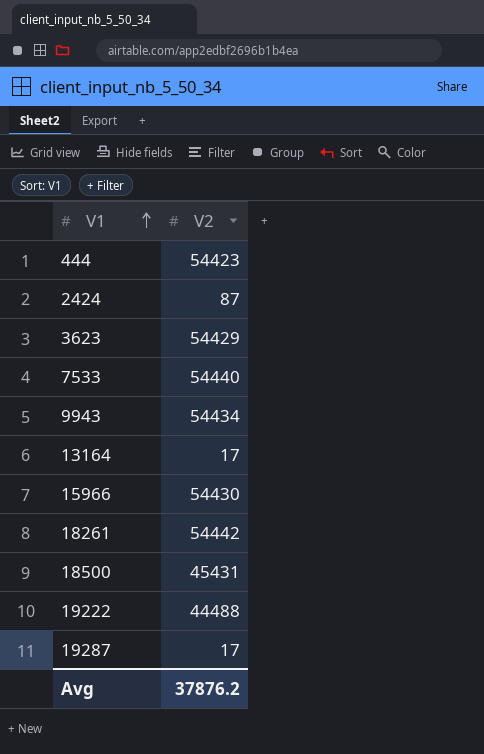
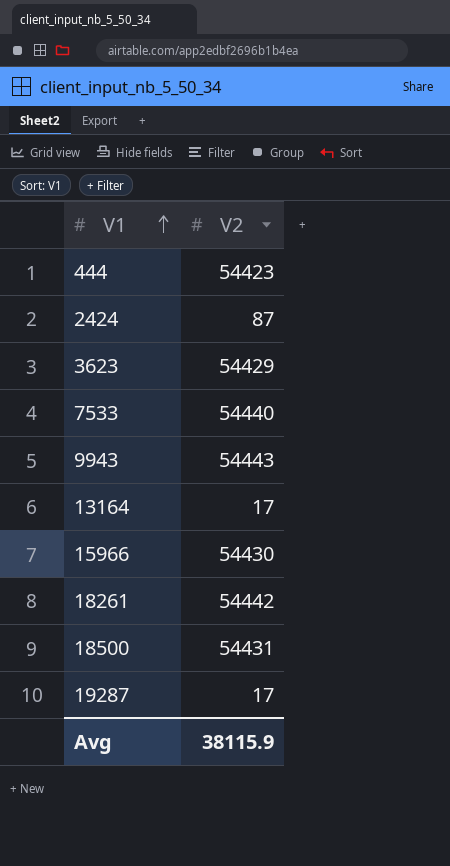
row 19222: 44488 -> none
9943 | V2: 54434 -> 54443
18500 | V2: 45431 -> 54431
Avg | V2: 37876.2 -> 38115.9

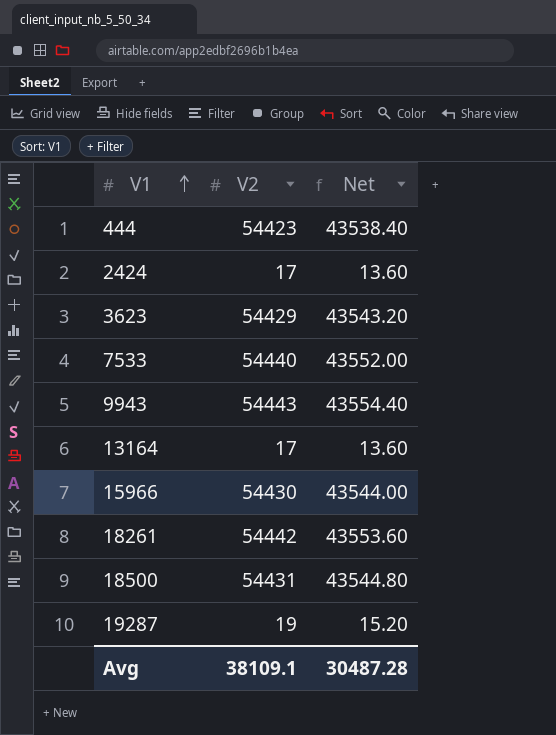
column Net | formula: none -> [V2] * 0.8
2424 | V2: 87 -> 17
19287 | V2: 17 -> 19
Avg | V2: 38115.9 -> 38109.1

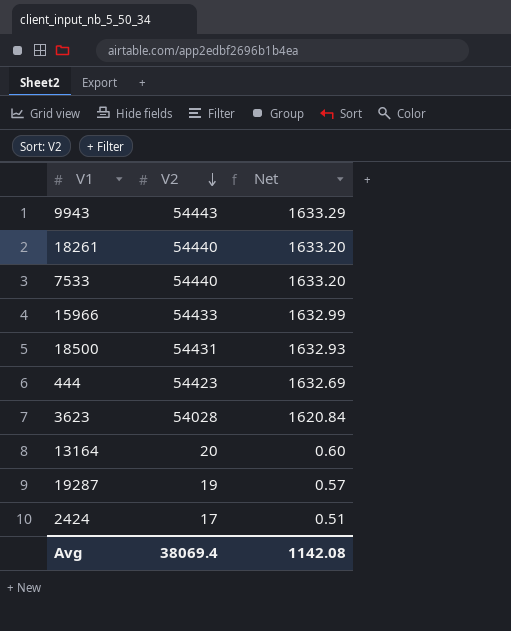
row order: V1 ascending -> V2 descending
column Net | formula: [V2] * 0.8 -> [V2] * 0.03
18261 | V2: 54442 -> 54440
15966 | V2: 54430 -> 54433
3623 | V2: 54429 -> 54028
13164 | V2: 17 -> 20
Avg | V2: 38109.1 -> 38069.4
Avg | Net: 30487.28 -> 1142.08

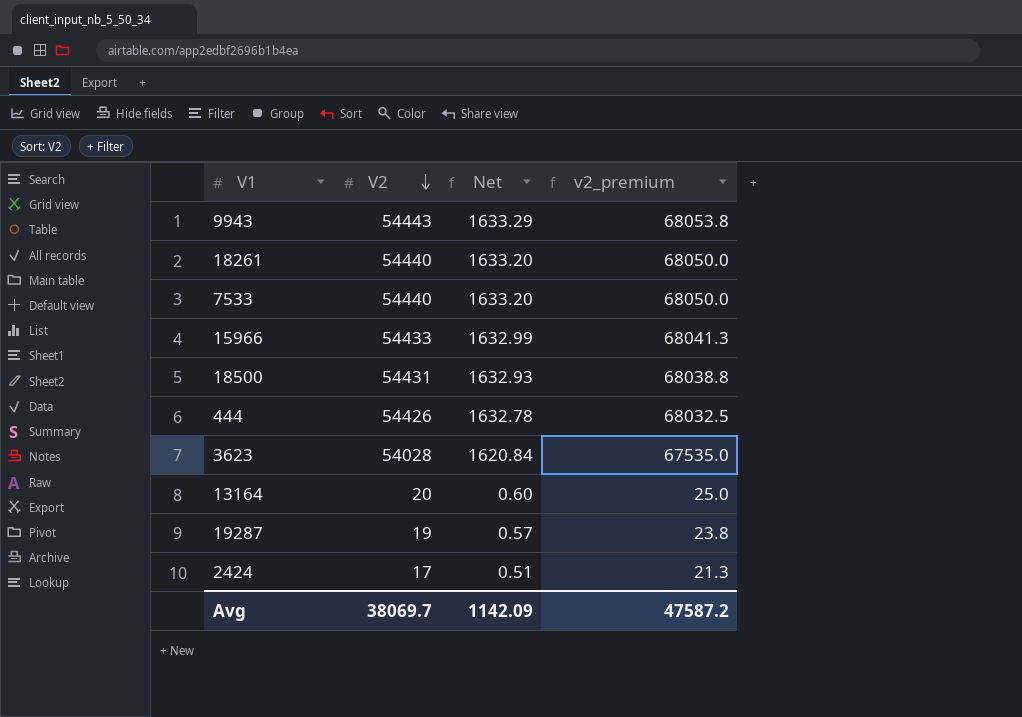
column v2_premium | formula: none -> [V2] * 1.25
444 | V2: 54423 -> 54426
444 | Net: 1632.69 -> 1632.78
Avg | V2: 38069.4 -> 38069.7
Avg | Net: 1142.08 -> 1142.09

